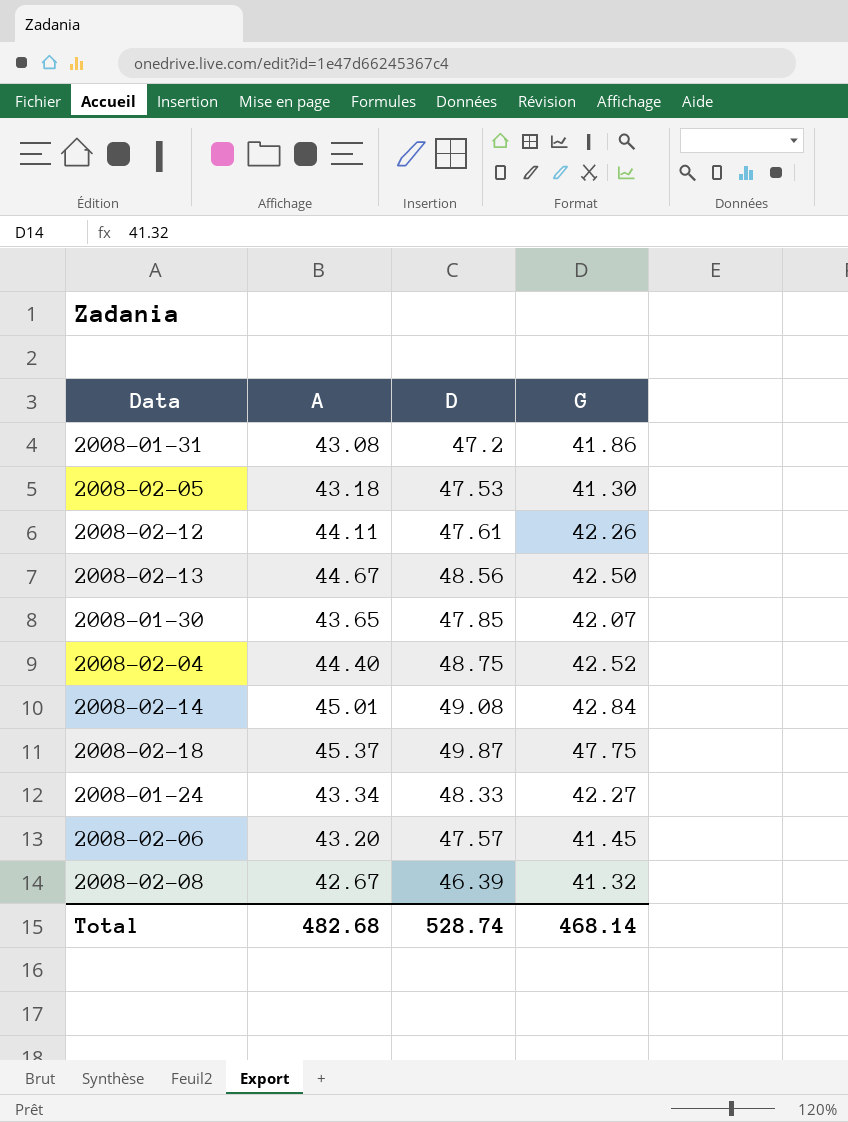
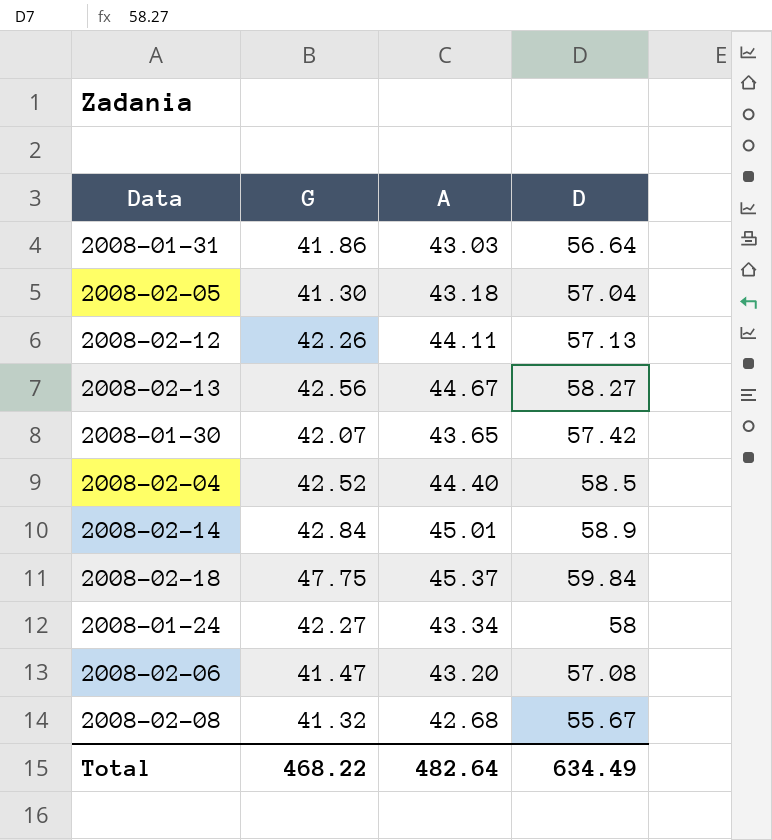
column G | position: 4 -> 2
2008-01-31 | A: 43.08 -> 43.03
2008-01-31 | D: 47.2 -> 56.64
2008-02-05 | D: 47.53 -> 57.04
2008-02-12 | D: 47.61 -> 57.13
2008-02-13 | G: 42.50 -> 42.56
2008-02-13 | D: 48.56 -> 58.27
2008-01-30 | D: 47.85 -> 57.42
2008-02-04 | D: 48.75 -> 58.5
2008-02-14 | D: 49.08 -> 58.9
2008-02-18 | D: 49.87 -> 59.84
2008-01-24 | D: 48.33 -> 58
2008-02-06 | G: 41.45 -> 41.47
2008-02-06 | D: 47.57 -> 57.08
2008-02-08 | A: 42.67 -> 42.68
2008-02-08 | D: 46.39 -> 55.67
Total | G: 468.14 -> 468.22
Total | A: 482.68 -> 482.64
Total | D: 528.74 -> 634.49

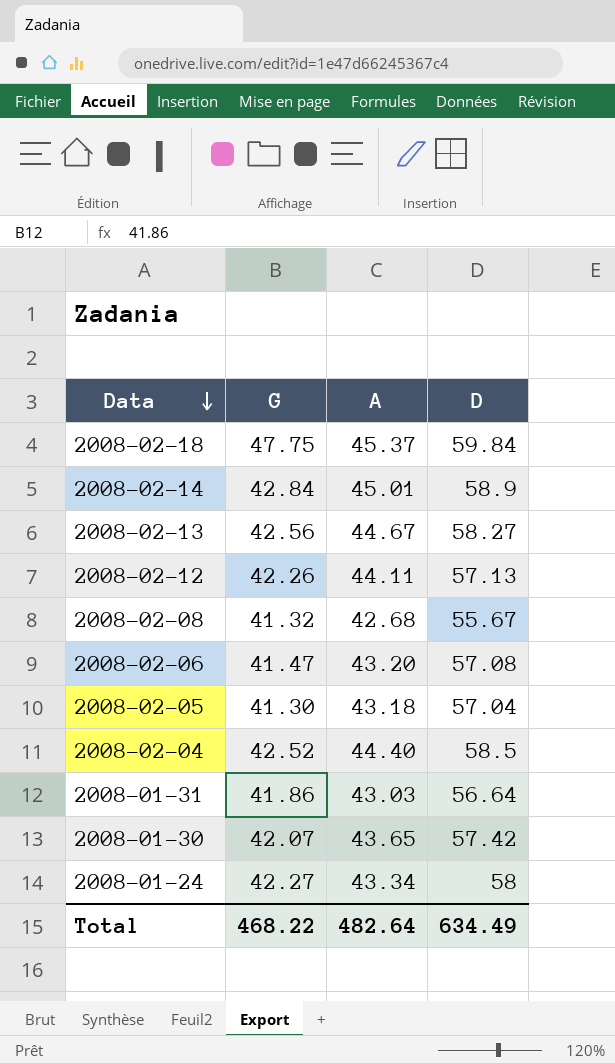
row order: none -> Data descending

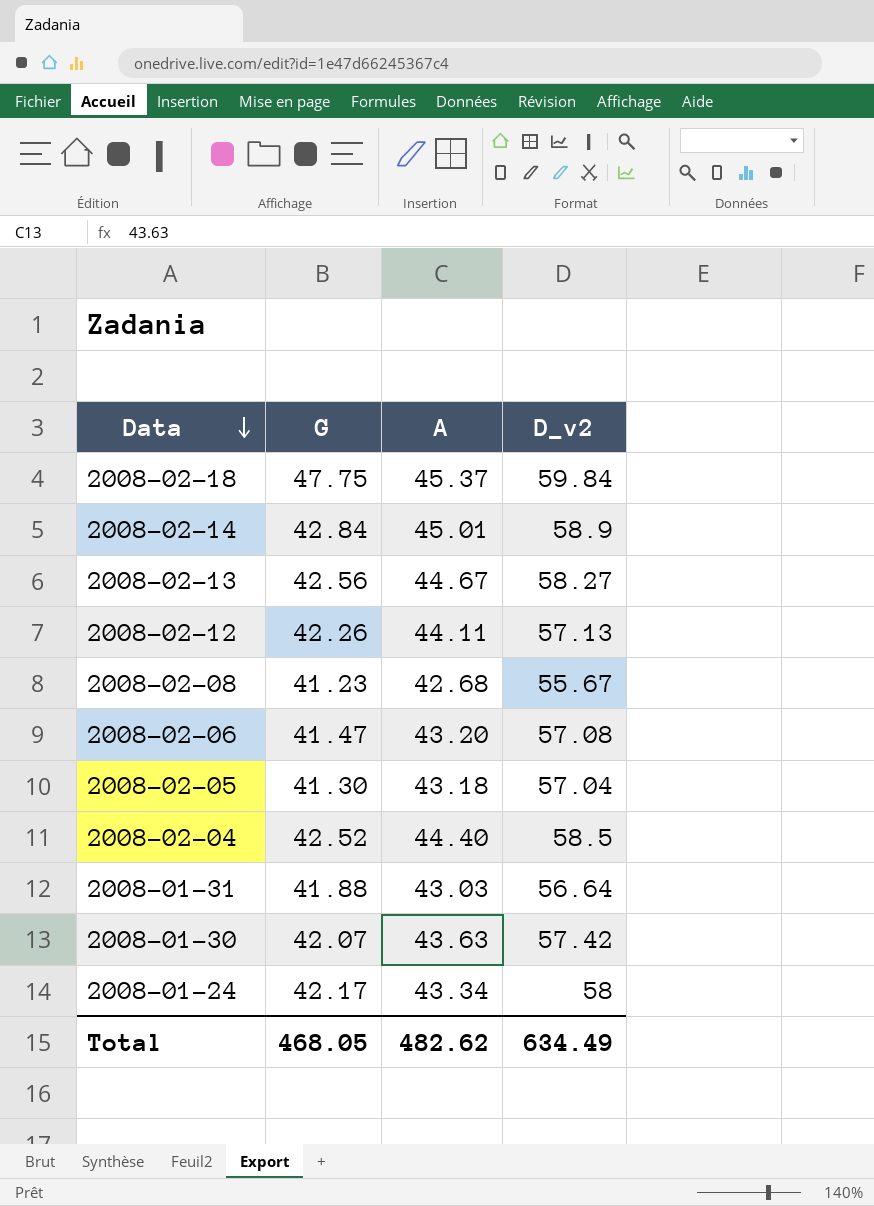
column name: D -> D_v2
2008-02-08 | G: 41.32 -> 41.23
2008-01-31 | G: 41.86 -> 41.88
2008-01-30 | A: 43.65 -> 43.63
2008-01-24 | G: 42.27 -> 42.17
Total | G: 468.22 -> 468.05
Total | A: 482.64 -> 482.62

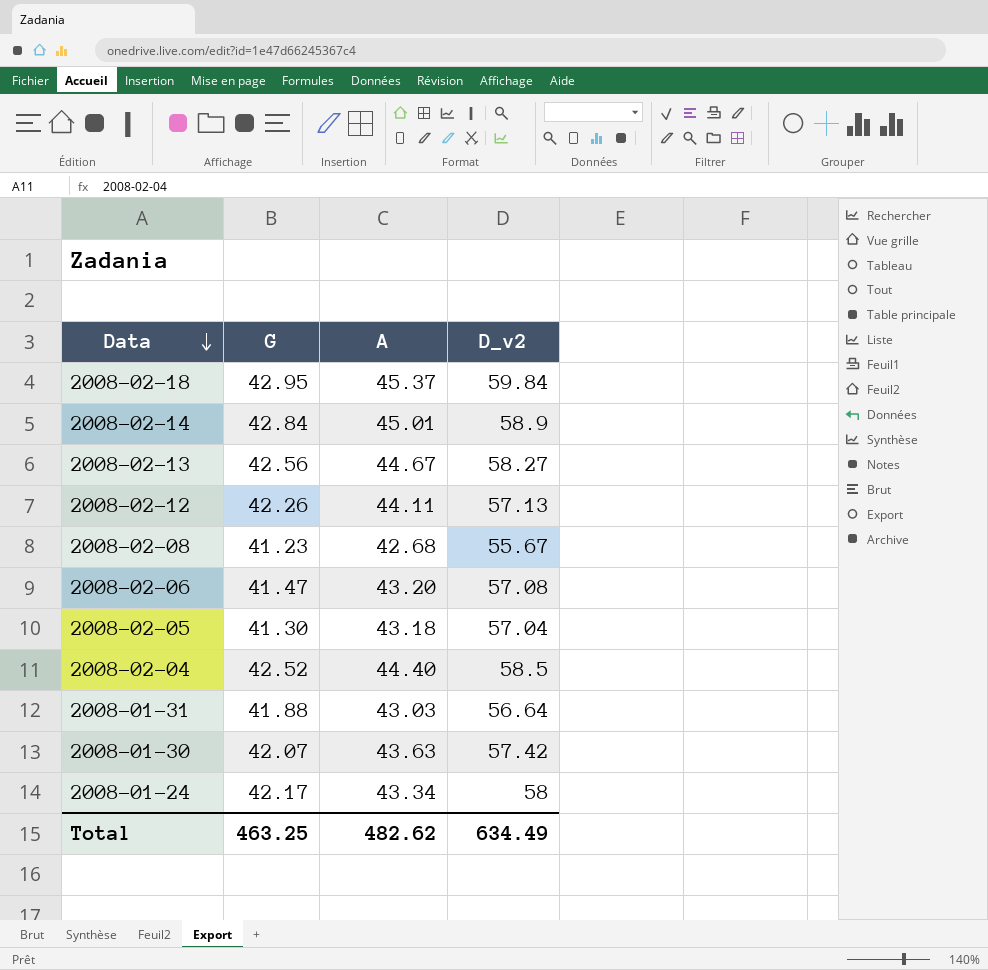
2008-02-18 | G: 47.75 -> 42.95
Total | G: 468.05 -> 463.25

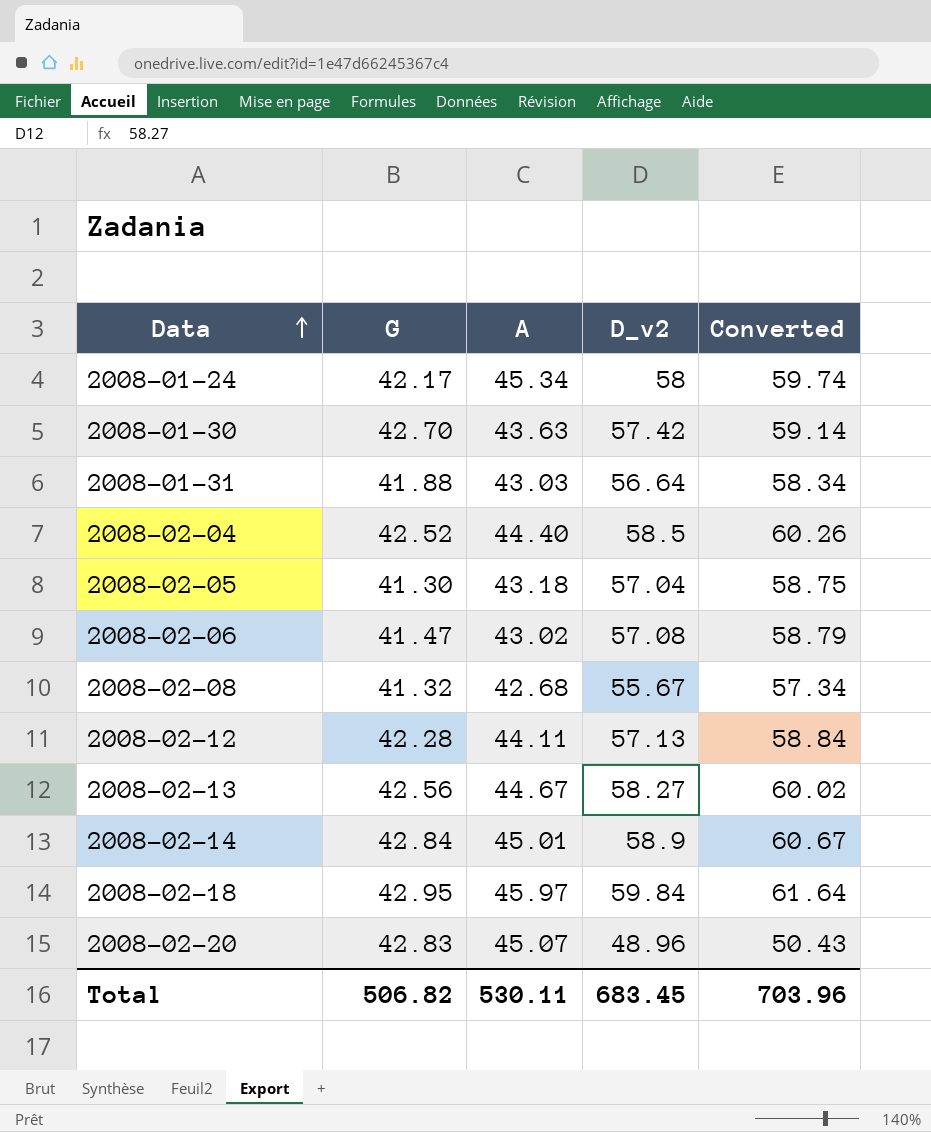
row order: Data descending -> Data ascending
column Converted | formula: none -> [D_v2] * 1.03
2008-01-24 | A: 43.34 -> 45.34
2008-01-30 | G: 42.07 -> 42.70
2008-02-06 | A: 43.20 -> 43.02
2008-02-08 | G: 41.23 -> 41.32
2008-02-12 | G: 42.26 -> 42.28
2008-02-18 | A: 45.37 -> 45.97
row 2008-02-20: none -> 42.83 | 45.07 | 48.96 | 50.43
Total | G: 463.25 -> 506.82
Total | A: 482.62 -> 530.11
Total | D_v2: 634.49 -> 683.45

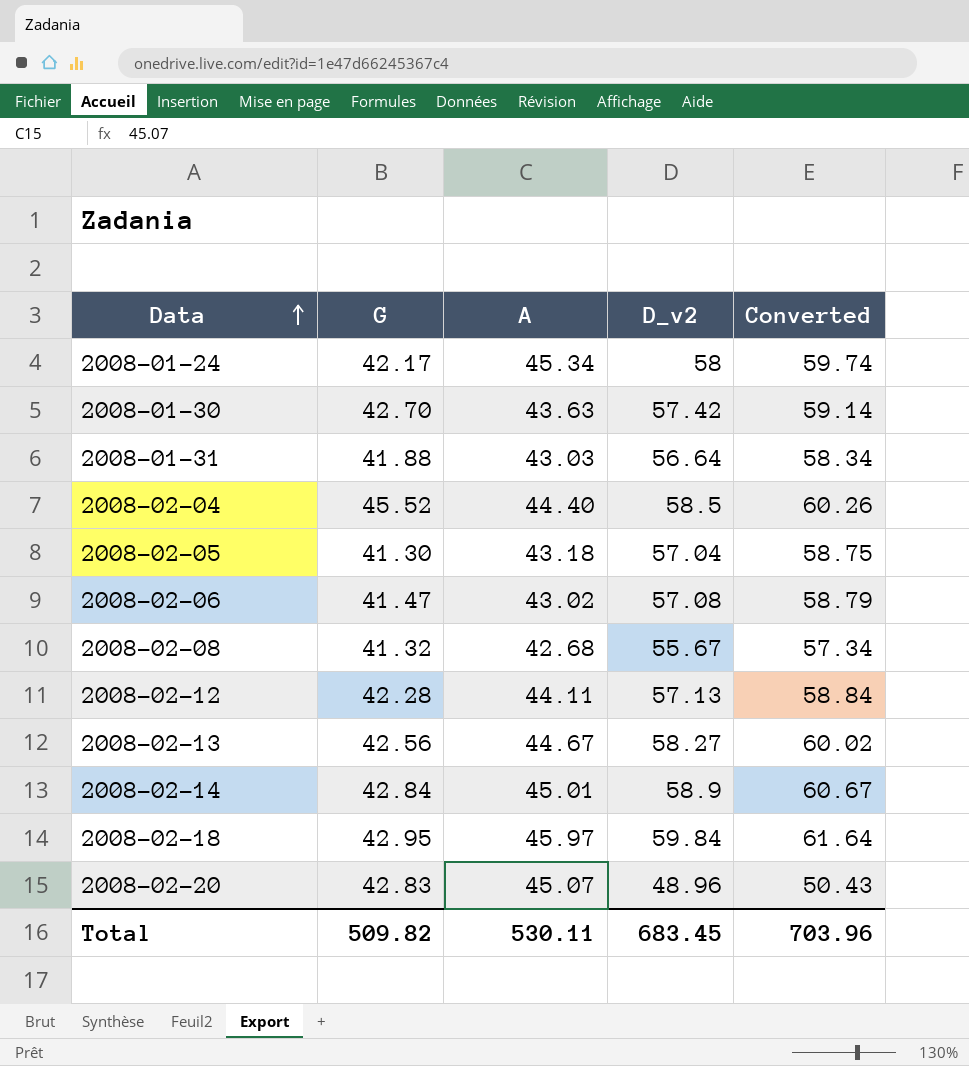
2008-02-04 | G: 42.52 -> 45.52
Total | G: 506.82 -> 509.82

